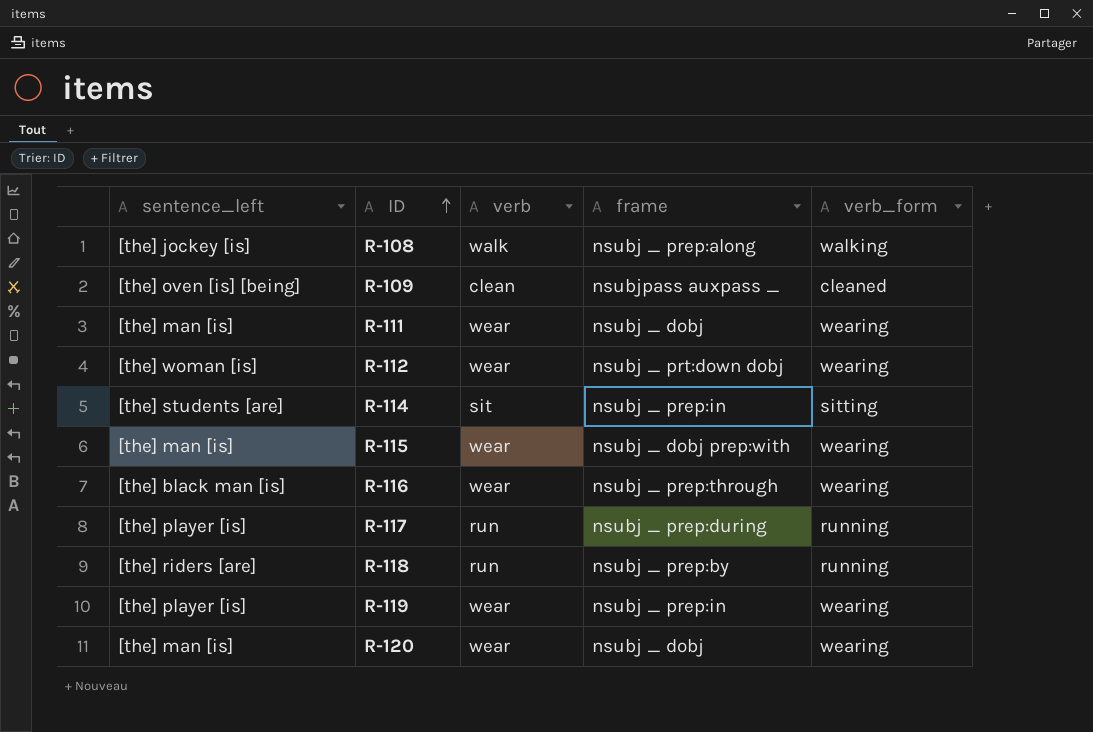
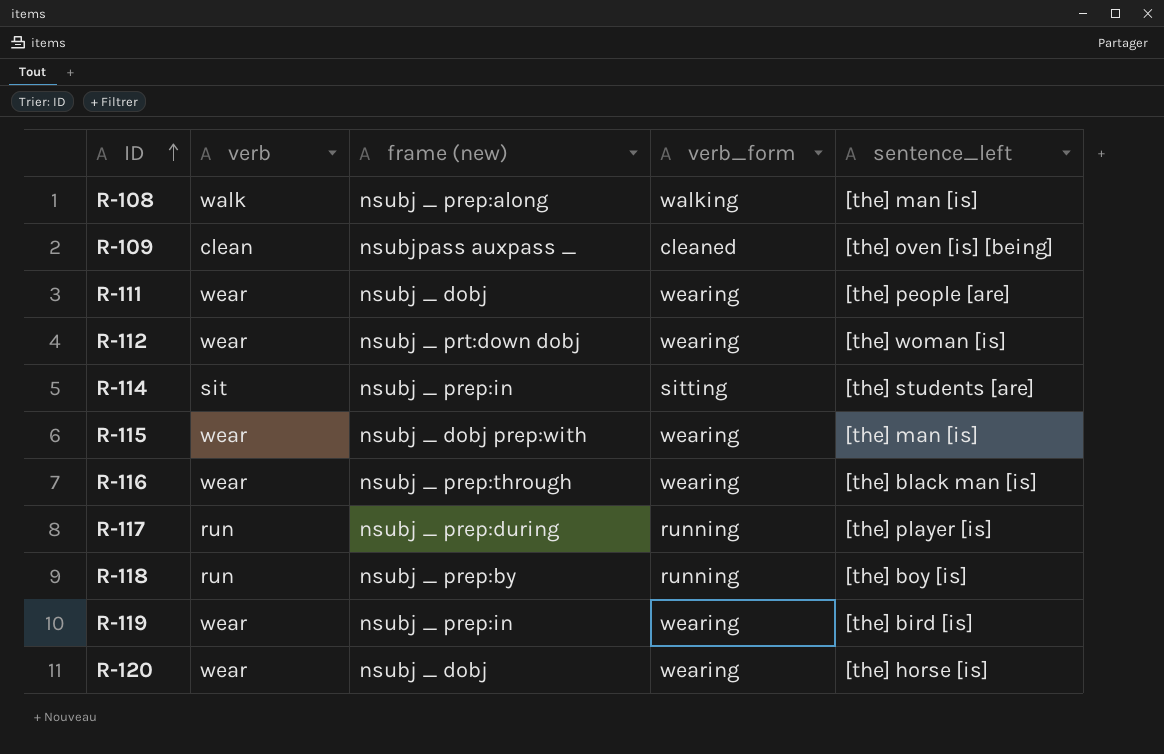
column name: frame -> frame (new)
column sentence_left | position: 1 -> 5
R-108 | sentence_left: [the] jockey [is] -> [the] man [is]
R-111 | sentence_left: [the] man [is] -> [the] people [are]
R-118 | sentence_left: [the] riders [are] -> [the] boy [is]
R-119 | sentence_left: [the] player [is] -> [the] bird [is]
R-120 | sentence_left: [the] man [is] -> [the] horse [is]

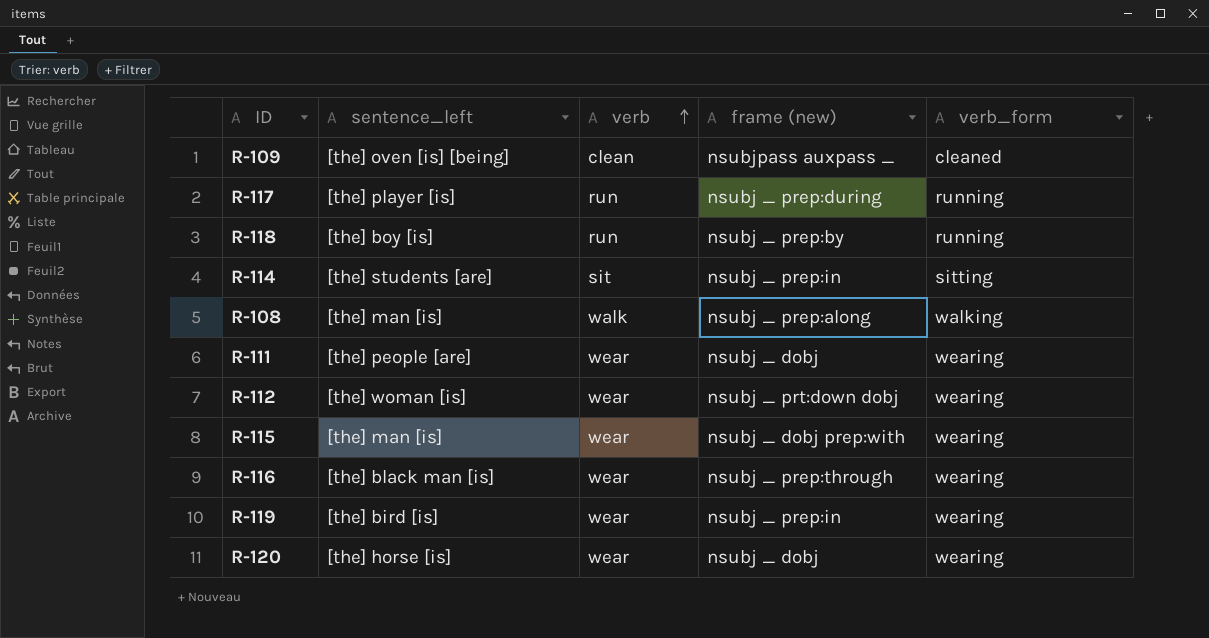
row order: ID ascending -> verb ascending
column sentence_left | position: 5 -> 2

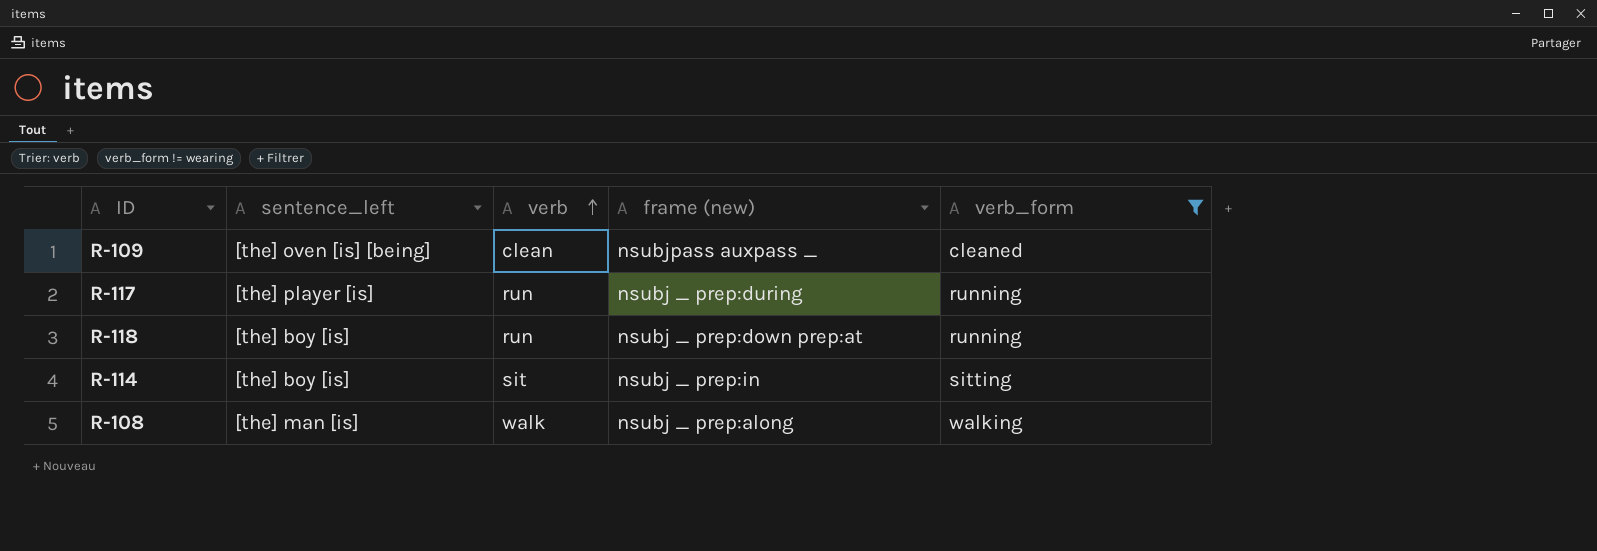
filter: none -> verb_form != wearing
R-118 | frame (new): nsubj _ prep:by -> nsubj _ prep:down prep:at
R-114 | sentence_left: [the] students [are] -> [the] boy [is]

